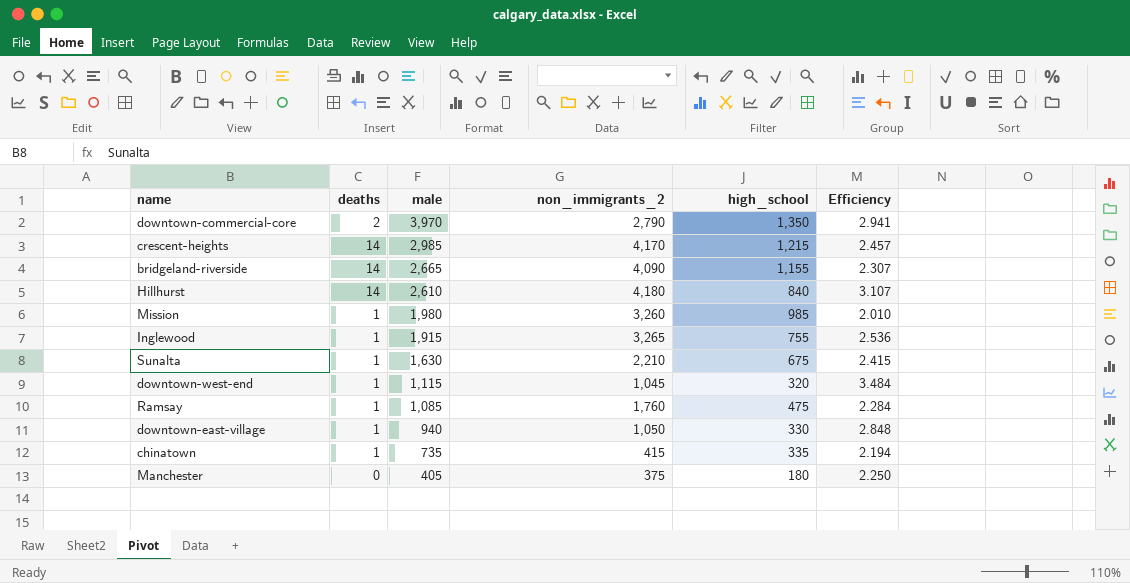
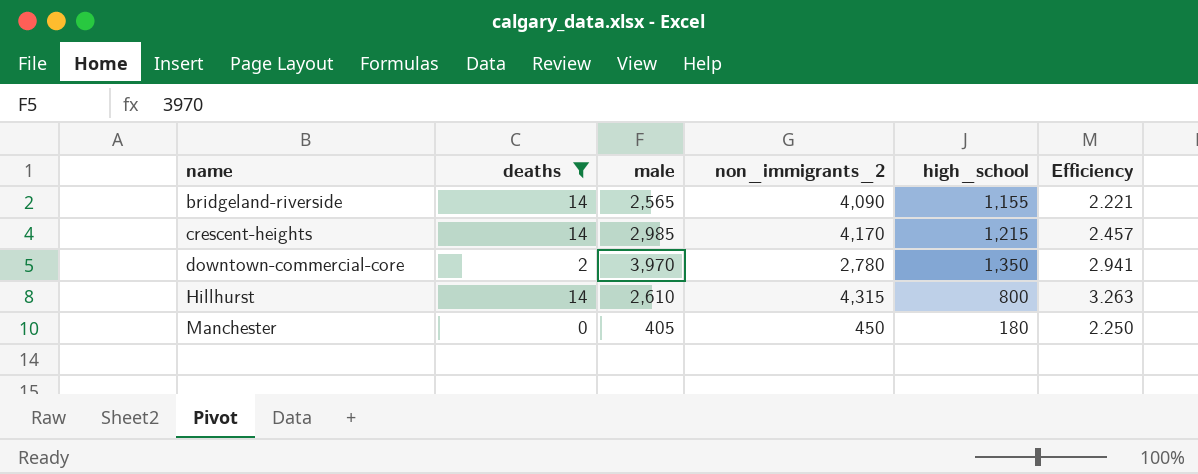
filter: none -> deaths != 1
row order: male descending -> name ascending
bridgeland-riverside | male: 2,665 -> 2,565
bridgeland-riverside | Efficiency: 2.307 -> 2.221
downtown-commercial-core | non_immigrants_2: 2,790 -> 2,780
Hillhurst | non_immigrants_2: 4,180 -> 4,315
Hillhurst | high_school: 840 -> 800
Hillhurst | Efficiency: 3.107 -> 3.263
Manchester | non_immigrants_2: 375 -> 450

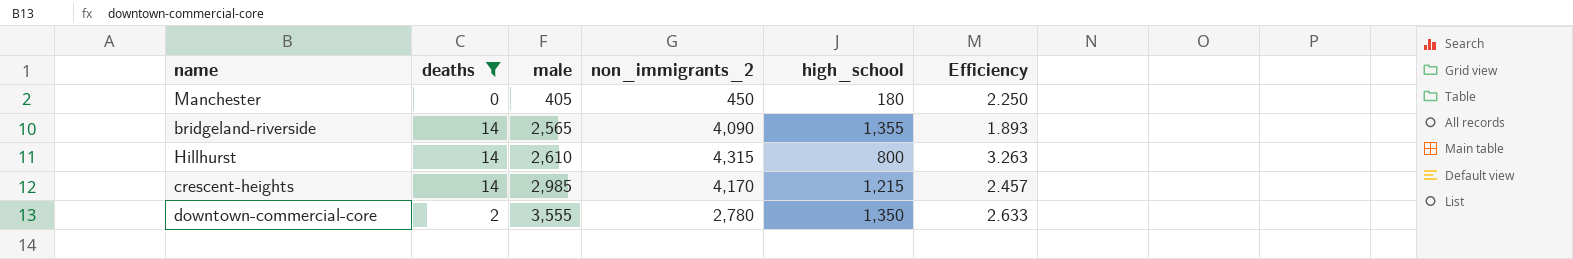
row order: name ascending -> male ascending
bridgeland-riverside | high_school: 1,155 -> 1,355
bridgeland-riverside | Efficiency: 2.221 -> 1.893
downtown-commercial-core | male: 3,970 -> 3,555
downtown-commercial-core | Efficiency: 2.941 -> 2.633

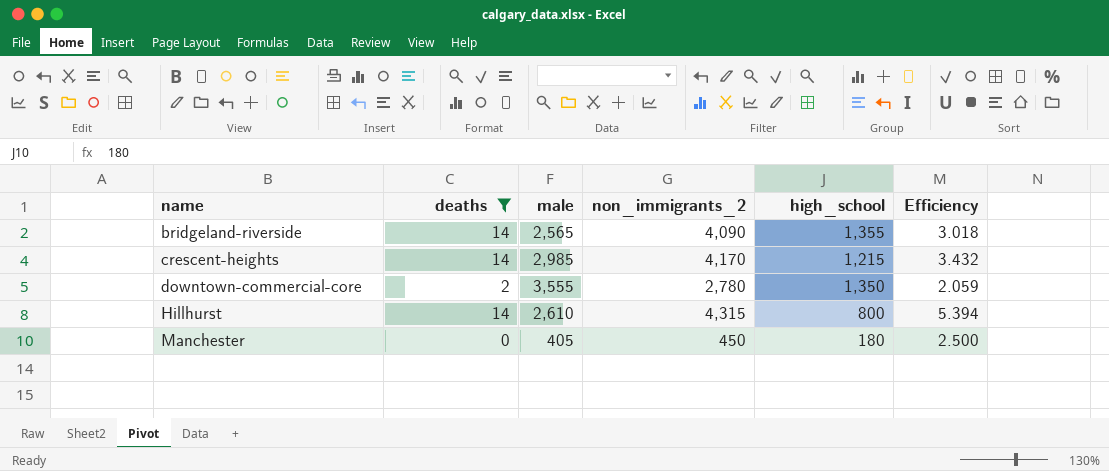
row order: male ascending -> name ascending
column Efficiency | formula: [male] / [high_school] -> [non_immigrants_2] / [high_school]

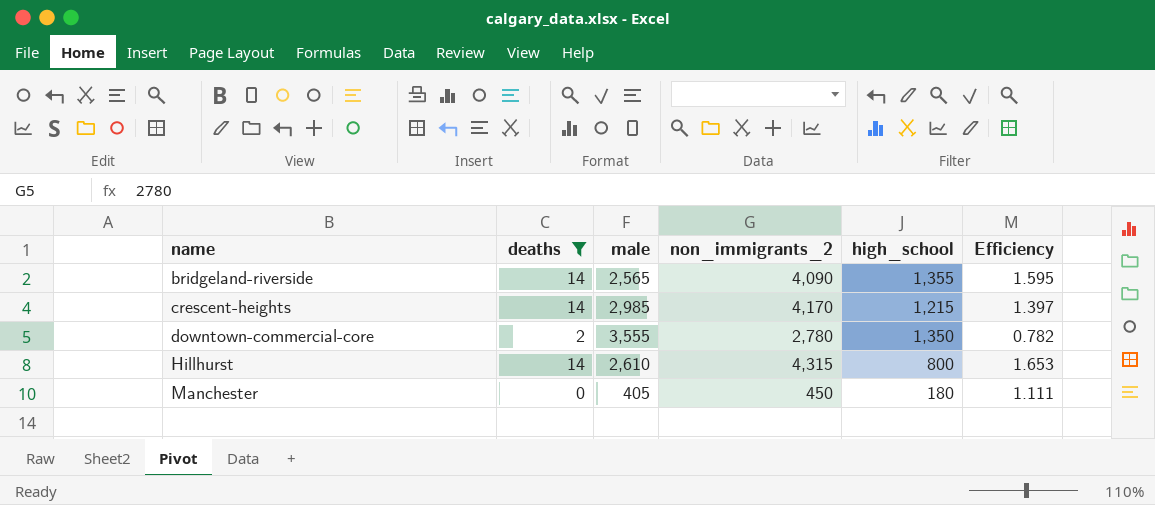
column Efficiency | formula: [non_immigrants_2] / [high_school] -> [non_immigrants_2] / [male]

